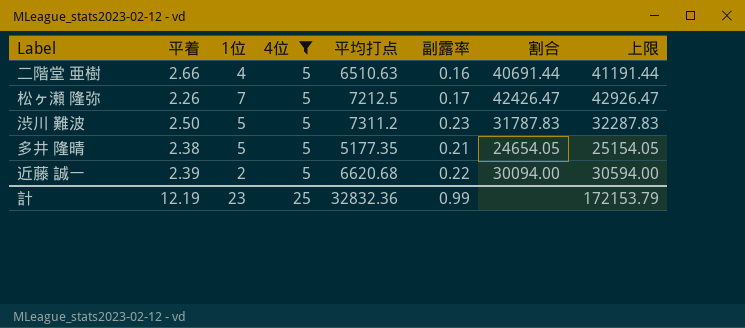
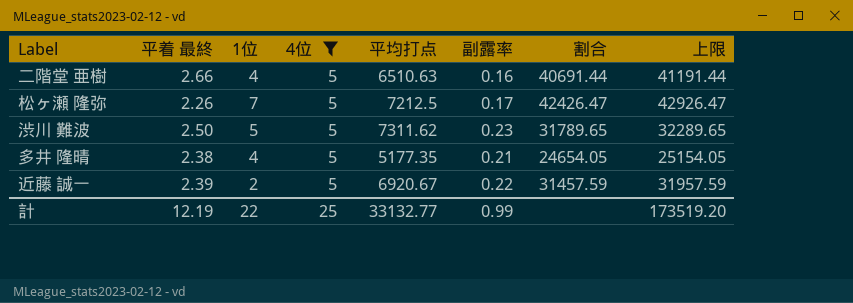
column name: 平着 -> 平着 最終
渋川 難波 | 平均打点: 7311.2 -> 7311.62
渋川 難波 | 割合: 31787.83 -> 31789.65
渋川 難波 | 上限: 32287.83 -> 32289.65
多井 隆晴 | 1位: 5 -> 4
近藤 誠一 | 平均打点: 6620.68 -> 6920.67
近藤 誠一 | 割合: 30094.00 -> 31457.59
近藤 誠一 | 上限: 30594.00 -> 31957.59
計 | 1位: 23 -> 22
計 | 平均打点: 32832.36 -> 33132.77
計 | 上限: 172153.79 -> 173519.20

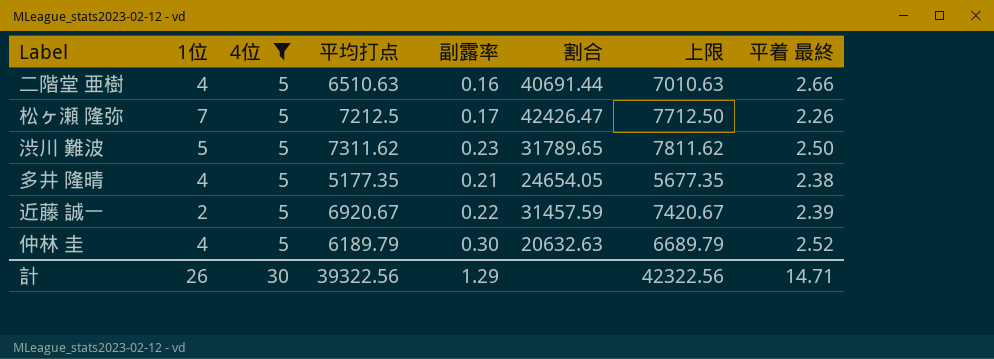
column 上限 | formula: [割合] + 500 -> [平均打点] + 500
column 平着 最終 | position: 2 -> 8
row 仲林 圭: none -> 4 | 5 | 6189.79 | 0.30 | 20632.63 | 6689.79 | 2.52
計 | 1位: 22 -> 26
計 | 4位: 25 -> 30
計 | 平均打点: 33132.77 -> 39322.56
計 | 副露率: 0.99 -> 1.29
計 | 上限: 173519.20 -> 42322.56
計 | 平着 最終: 12.19 -> 14.71

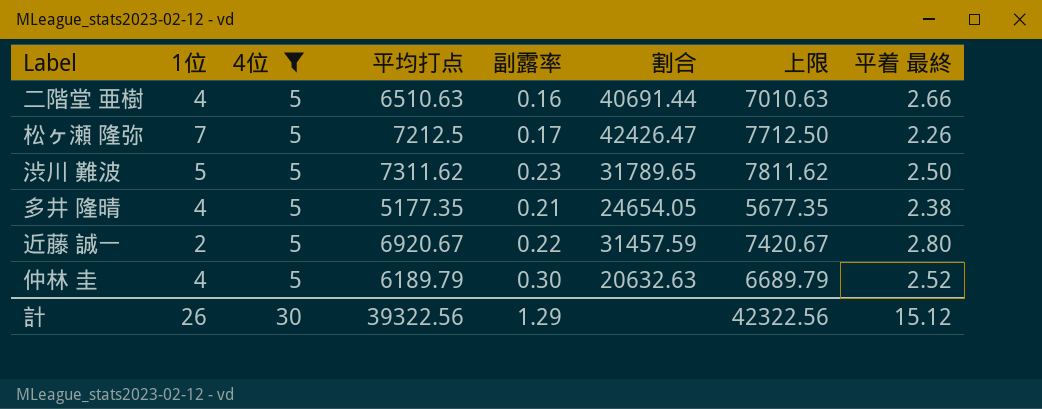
近藤 誠一 | 平着 最終: 2.39 -> 2.80
計 | 平着 最終: 14.71 -> 15.12

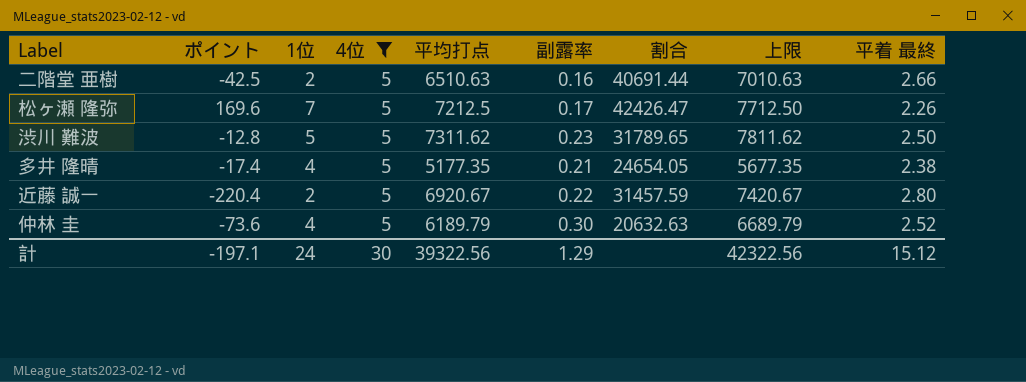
column ポイント | position: none -> 2
二階堂 亜樹 | 1位: 4 -> 2
計 | 1位: 26 -> 24

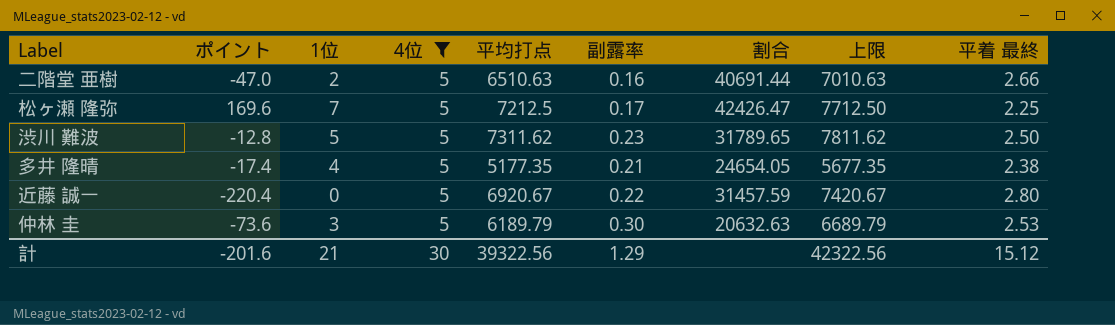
二階堂 亜樹 | ポイント: -42.5 -> -47.0
松ヶ瀬 隆弥 | 平着 最終: 2.26 -> 2.25
近藤 誠一 | 1位: 2 -> 0
仲林 圭 | 1位: 4 -> 3
仲林 圭 | 平着 最終: 2.52 -> 2.53
計 | ポイント: -197.1 -> -201.6
計 | 1位: 24 -> 21

